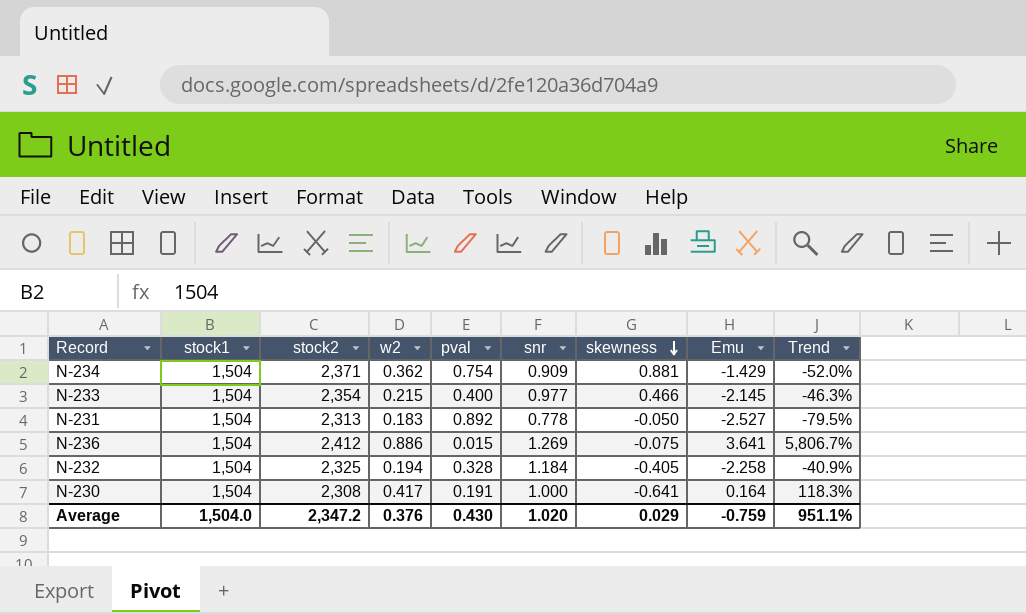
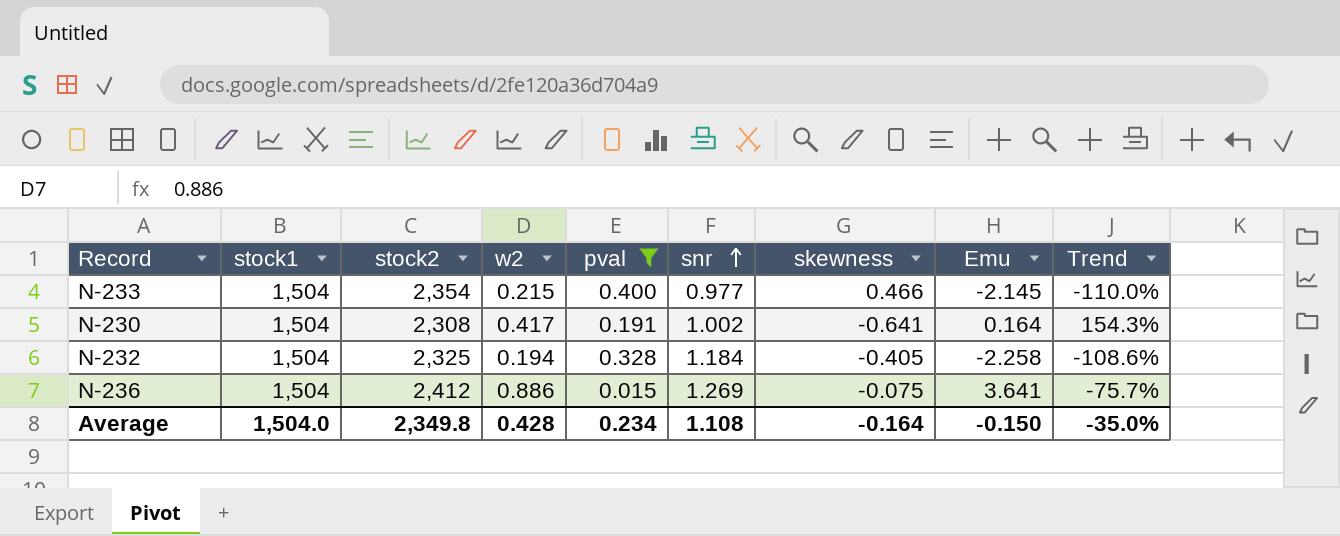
filter: none -> pval <= 0.400
row order: skewness descending -> snr ascending
column Trend | formula: ([w2] - [pval]) / [pval] -> ([w2] - [Emu]) / [Emu]
N-230 | snr: 1.000 -> 1.002
Average | stock2: 2,347.2 -> 2,349.8
Average | w2: 0.376 -> 0.428
Average | pval: 0.430 -> 0.234
Average | snr: 1.020 -> 1.108
Average | skewness: 0.029 -> -0.164
Average | Emu: -0.759 -> -0.150
Average | Trend: 951.1% -> -35.0%

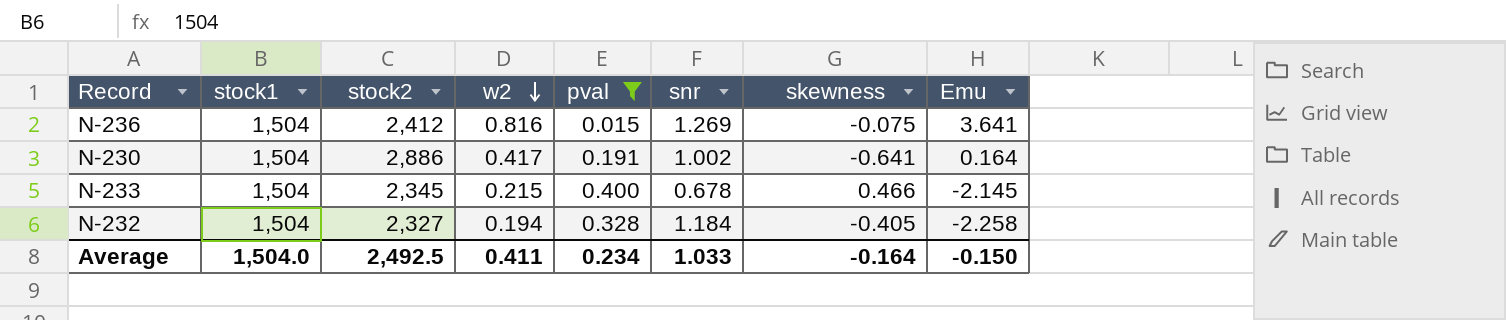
row order: snr ascending -> w2 descending
column Trend | formula: ([w2] - [Emu]) / [Emu] -> none
N-236 | w2: 0.886 -> 0.816
N-230 | stock2: 2,308 -> 2,886
N-233 | stock2: 2,354 -> 2,345
N-233 | snr: 0.977 -> 0.678
N-232 | stock2: 2,325 -> 2,327
Average | stock2: 2,349.8 -> 2,492.5
Average | w2: 0.428 -> 0.411
Average | snr: 1.108 -> 1.033

